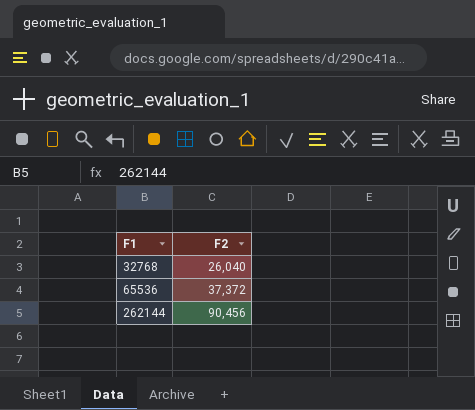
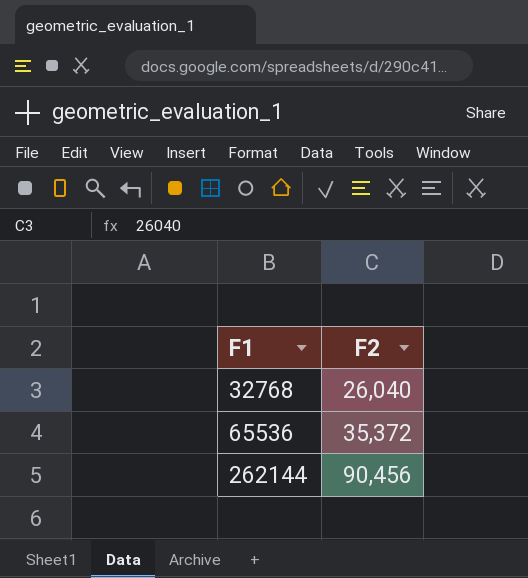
65536 | F2: 37,372 -> 35,372

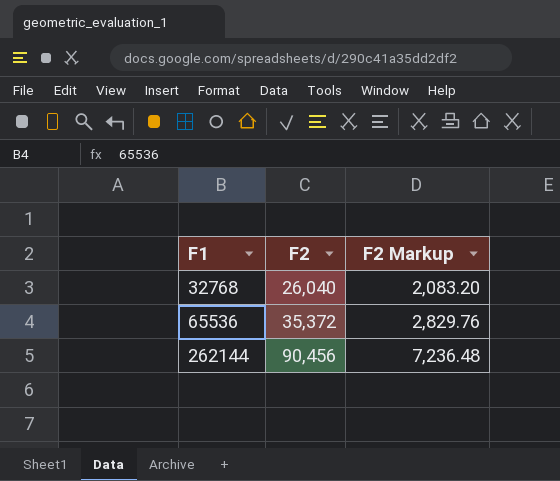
column F2 Markup | formula: none -> [F2] * 0.08

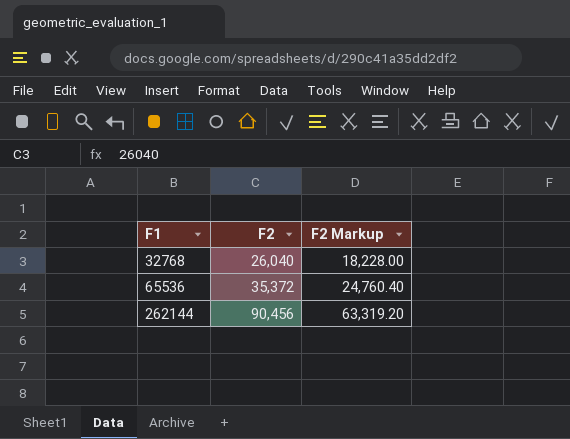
column F2 Markup | formula: [F2] * 0.08 -> [F2] * 0.7

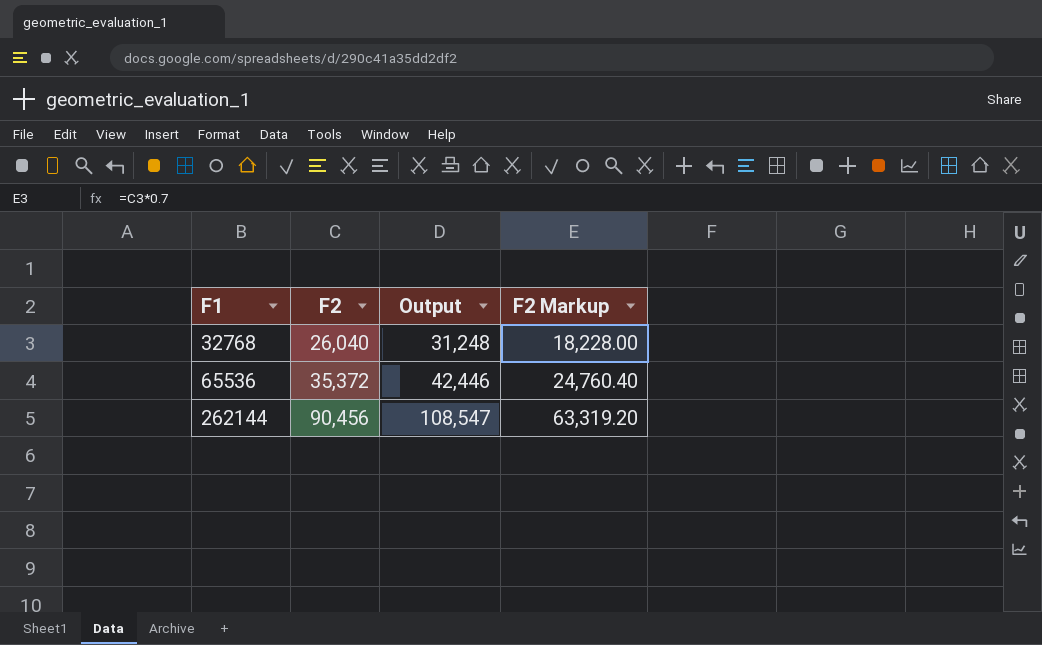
column Output | formula: none -> [F2] * 1.2

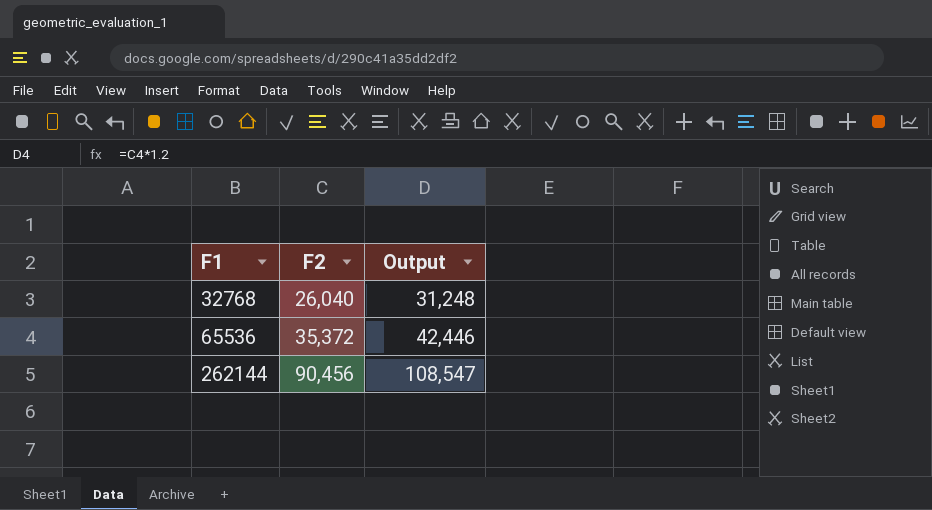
column F2 Markup | formula: [F2] * 0.7 -> none

